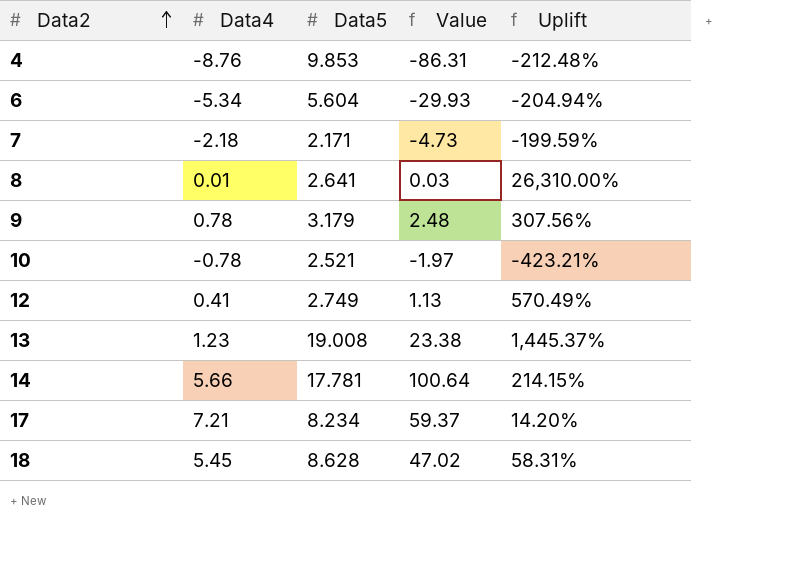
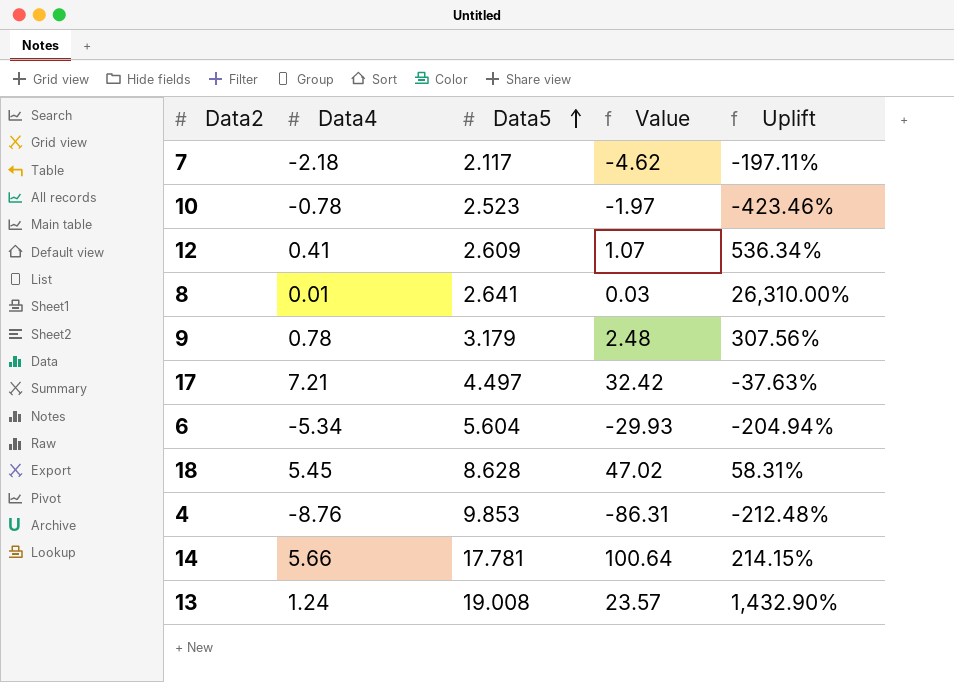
row order: Data2 ascending -> Data5 ascending
7 | Data5: 2.171 -> 2.117
7 | Value: -4.73 -> -4.62
7 | Uplift: -199.59% -> -197.11%
10 | Data5: 2.521 -> 2.523
10 | Uplift: -423.21% -> -423.46%
12 | Data5: 2.749 -> 2.609
12 | Value: 1.13 -> 1.07
12 | Uplift: 570.49% -> 536.34%
17 | Data5: 8.234 -> 4.497
17 | Value: 59.37 -> 32.42
17 | Uplift: 14.20% -> -37.63%
13 | Data4: 1.23 -> 1.24
13 | Value: 23.38 -> 23.57
13 | Uplift: 1,445.37% -> 1,432.90%

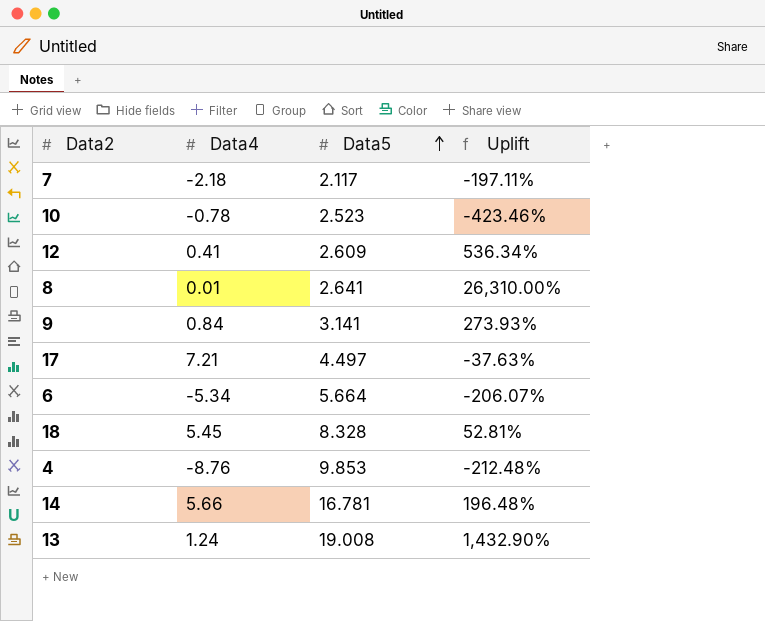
column Value | formula: [Data4] * [Data5] -> none
9 | Data4: 0.78 -> 0.84
9 | Data5: 3.179 -> 3.141
9 | Uplift: 307.56% -> 273.93%
6 | Data5: 5.604 -> 5.664
6 | Uplift: -204.94% -> -206.07%
18 | Data5: 8.628 -> 8.328
18 | Uplift: 58.31% -> 52.81%
14 | Data5: 17.781 -> 16.781
14 | Uplift: 214.15% -> 196.48%

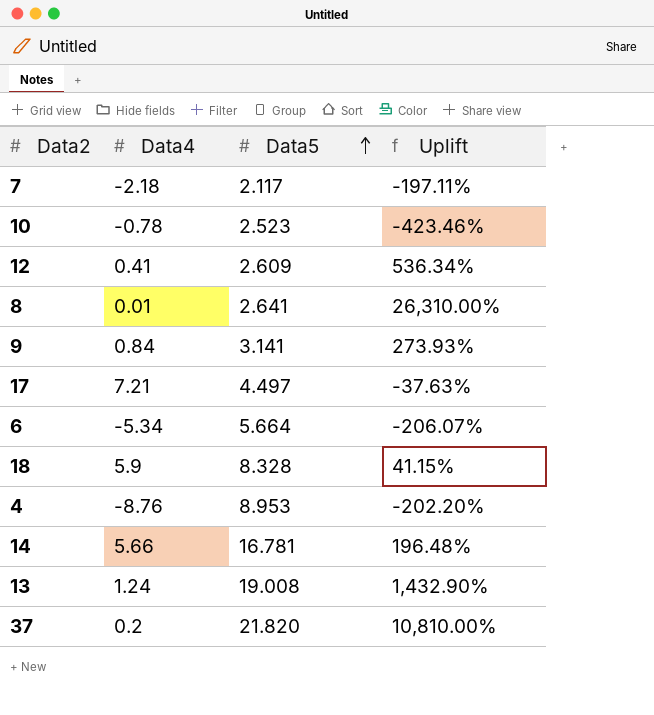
18 | Data4: 5.45 -> 5.9
18 | Uplift: 52.81% -> 41.15%
4 | Data5: 9.853 -> 8.953
4 | Uplift: -212.48% -> -202.20%
row 37: none -> 0.2 | 21.820 | 10,810.00%

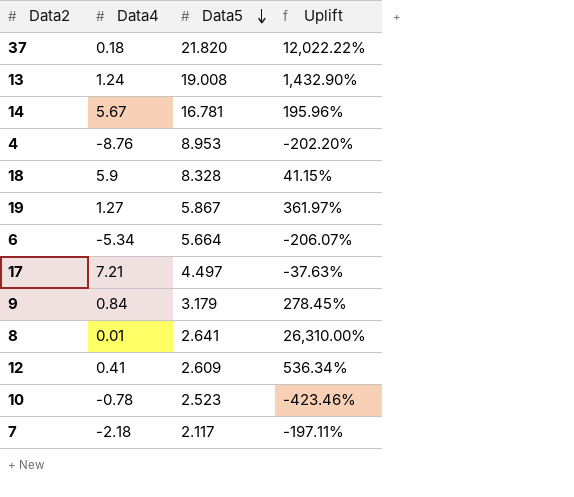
row order: Data5 ascending -> Data5 descending
37 | Data4: 0.2 -> 0.18
37 | Uplift: 10,810.00% -> 12,022.22%
14 | Data4: 5.66 -> 5.67
14 | Uplift: 196.48% -> 195.96%
row 19: none -> 1.27 | 5.867 | 361.97%
9 | Data5: 3.141 -> 3.179
9 | Uplift: 273.93% -> 278.45%

